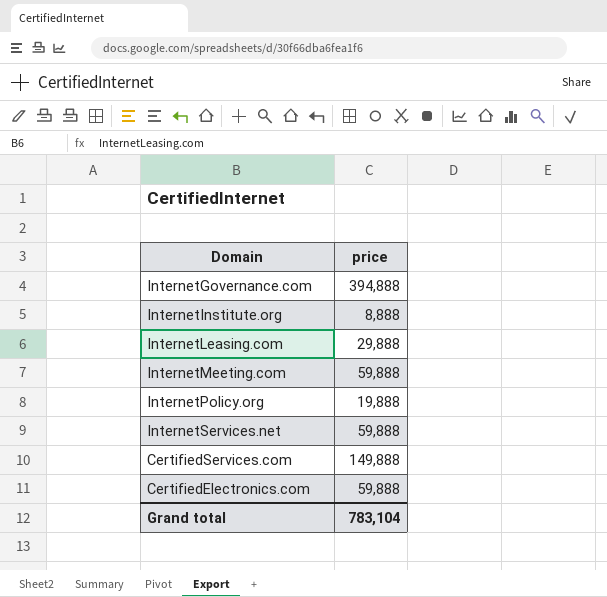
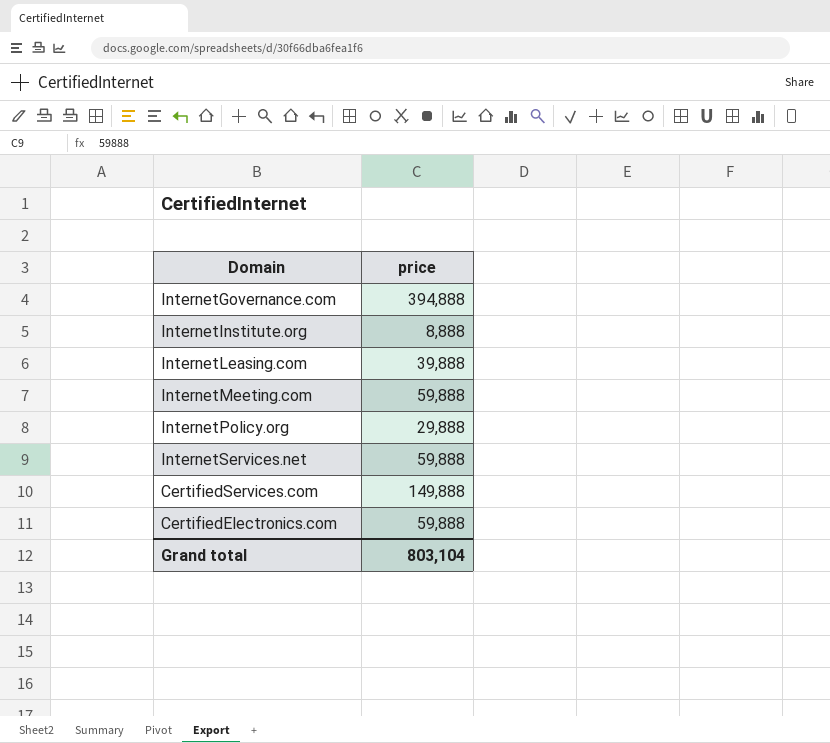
InternetLeasing.com | price: 29,888 -> 39,888
InternetPolicy.org | price: 19,888 -> 29,888
Grand total | price: 783,104 -> 803,104

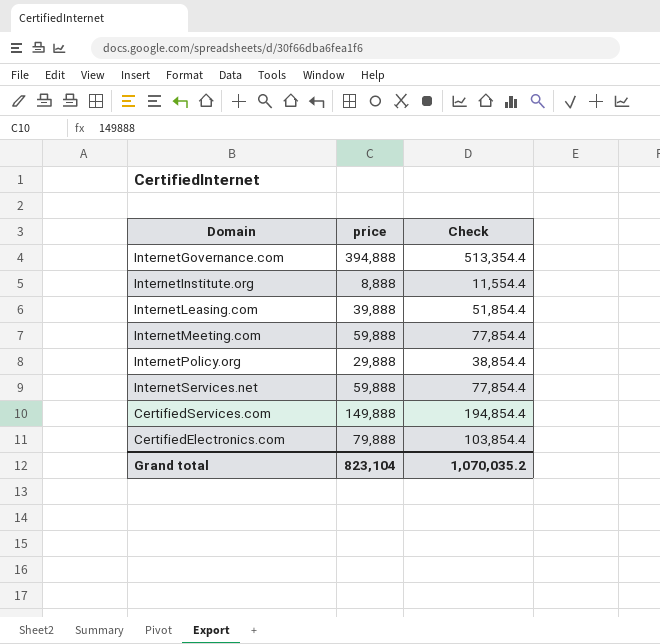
column Check | formula: none -> [price] * 1.3
CertifiedElectronics.com | price: 59,888 -> 79,888
Grand total | price: 803,104 -> 823,104

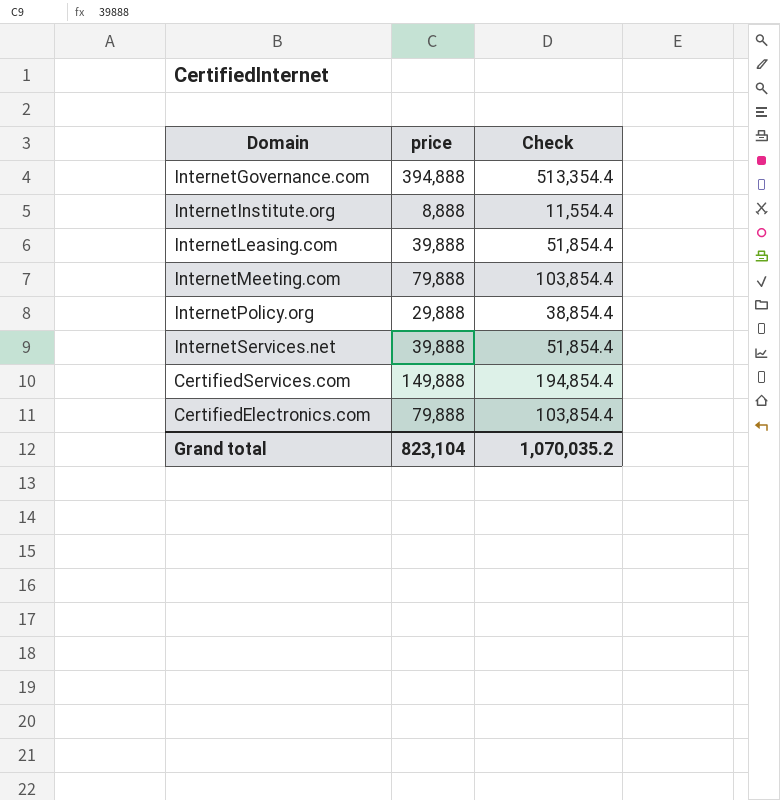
InternetMeeting.com | price: 59,888 -> 79,888
InternetMeeting.com | Check: 77,854.4 -> 103,854.4
InternetServices.net | price: 59,888 -> 39,888
InternetServices.net | Check: 77,854.4 -> 51,854.4

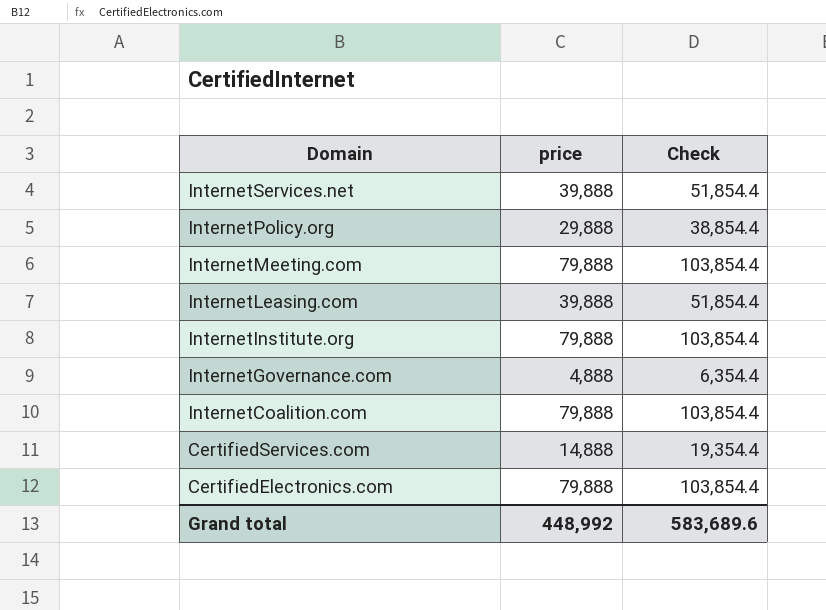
row order: none -> Domain descending
InternetInstitute.org | price: 8,888 -> 79,888
InternetInstitute.org | Check: 11,554.4 -> 103,854.4
InternetGovernance.com | price: 394,888 -> 4,888
InternetGovernance.com | Check: 513,354.4 -> 6,354.4
row InternetCoalition.com: none -> 79,888 | 103,854.4
CertifiedServices.com | price: 149,888 -> 14,888
CertifiedServices.com | Check: 194,854.4 -> 19,354.4
Grand total | price: 823,104 -> 448,992
Grand total | Check: 1,070,035.2 -> 583,689.6

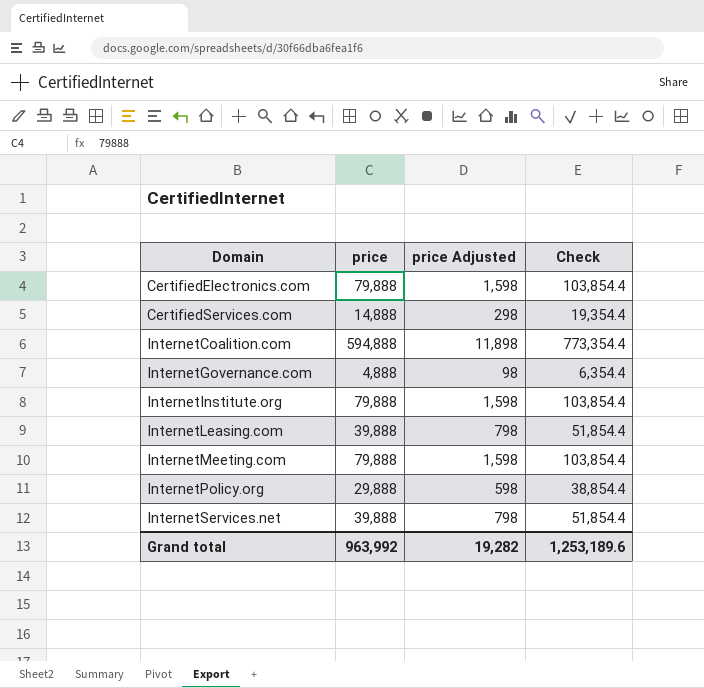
row order: Domain descending -> Domain ascending
column price Adjusted | formula: none -> [price] * 0.02
InternetCoalition.com | price: 79,888 -> 594,888
InternetCoalition.com | Check: 103,854.4 -> 773,354.4
Grand total | price: 448,992 -> 963,992
Grand total | Check: 583,689.6 -> 1,253,189.6

